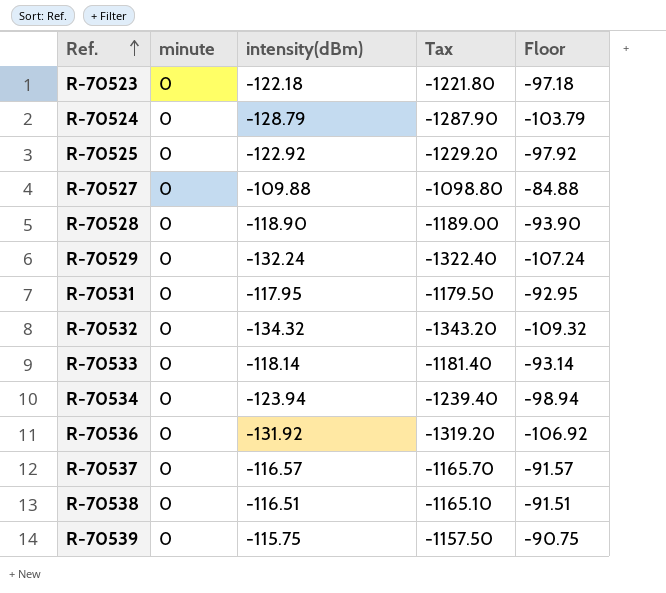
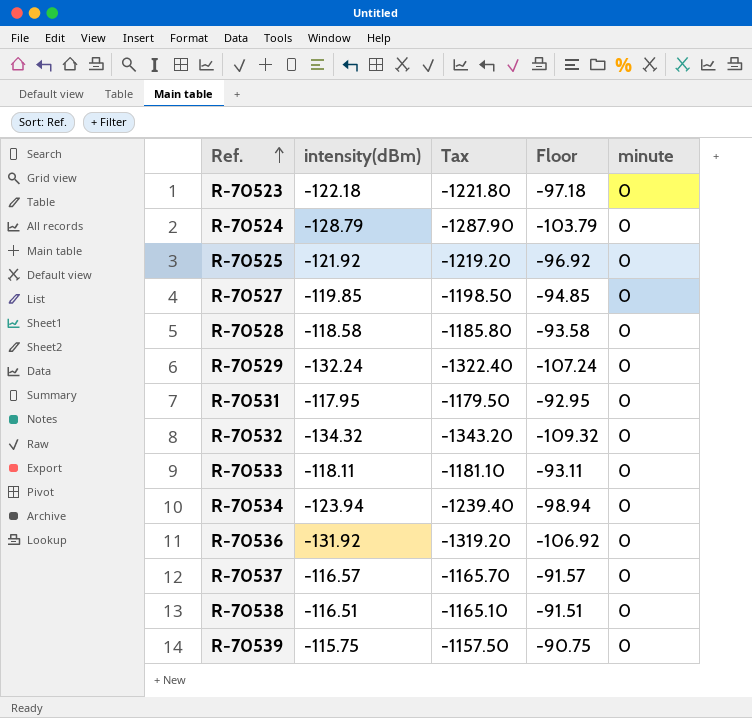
column minute | position: 2 -> 5
R-70525 | intensity(dBm): -122.92 -> -121.92
R-70525 | Tax: -1229.20 -> -1219.20
R-70525 | Floor: -97.92 -> -96.92
R-70527 | intensity(dBm): -109.88 -> -119.85
R-70527 | Tax: -1098.80 -> -1198.50
R-70527 | Floor: -84.88 -> -94.85
R-70528 | intensity(dBm): -118.90 -> -118.58
R-70528 | Tax: -1189.00 -> -1185.80
R-70528 | Floor: -93.90 -> -93.58
R-70533 | intensity(dBm): -118.14 -> -118.11
R-70533 | Tax: -1181.40 -> -1181.10
R-70533 | Floor: -93.14 -> -93.11

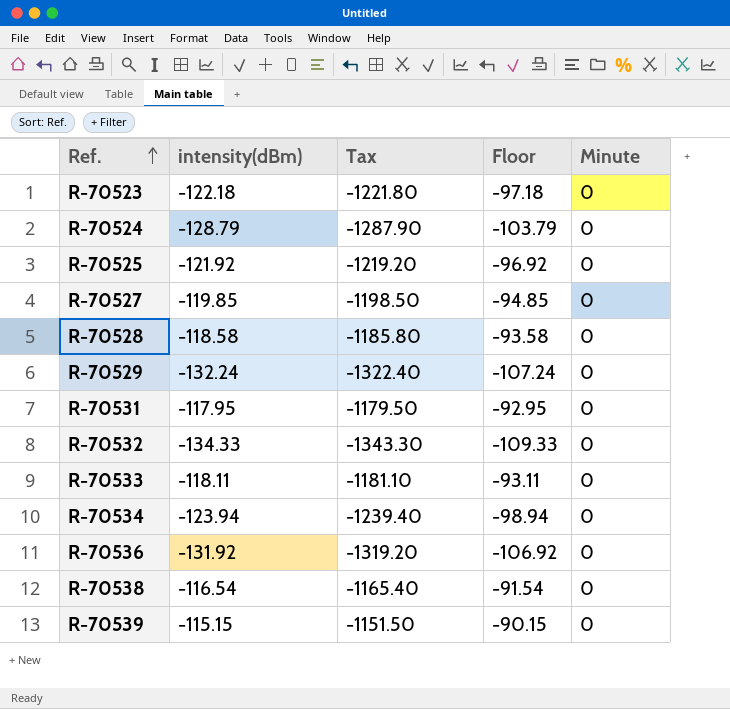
column name: minute -> Minute
row R-70537: -116.57 | -1165.70 | -91.57 | 0 -> none
R-70532 | intensity(dBm): -134.32 -> -134.33
R-70532 | Tax: -1343.20 -> -1343.30
R-70532 | Floor: -109.32 -> -109.33
R-70538 | intensity(dBm): -116.51 -> -116.54
R-70538 | Tax: -1165.10 -> -1165.40
R-70538 | Floor: -91.51 -> -91.54
R-70539 | intensity(dBm): -115.75 -> -115.15
R-70539 | Tax: -1157.50 -> -1151.50
R-70539 | Floor: -90.75 -> -90.15

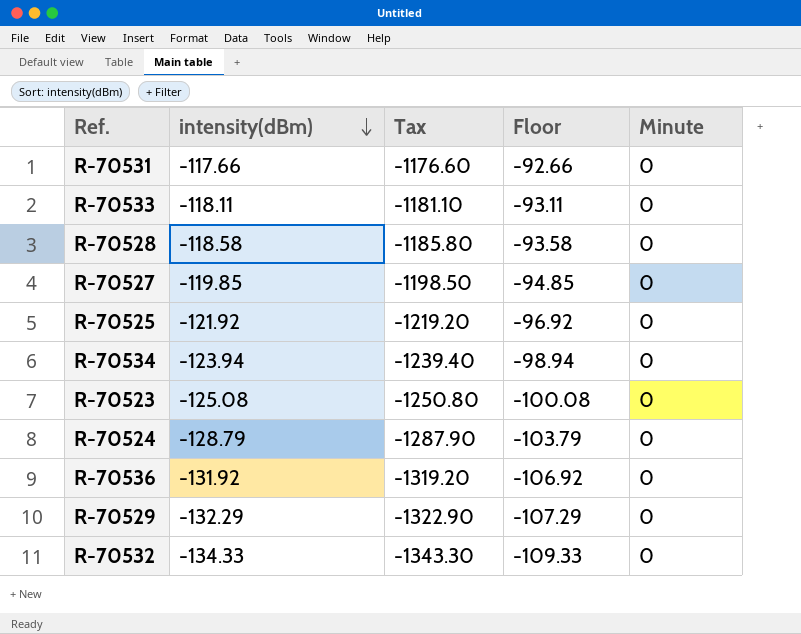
row order: Ref. ascending -> intensity(dBm) descending
row R-70538: -116.54 | -1165.40 | -91.54 | 0 -> none
row R-70539: -115.15 | -1151.50 | -90.15 | 0 -> none
R-70531 | intensity(dBm): -117.95 -> -117.66
R-70531 | Tax: -1179.50 -> -1176.60
R-70531 | Floor: -92.95 -> -92.66
R-70523 | intensity(dBm): -122.18 -> -125.08
R-70523 | Tax: -1221.80 -> -1250.80
R-70523 | Floor: -97.18 -> -100.08
R-70529 | intensity(dBm): -132.24 -> -132.29
R-70529 | Tax: -1322.40 -> -1322.90
R-70529 | Floor: -107.24 -> -107.29

